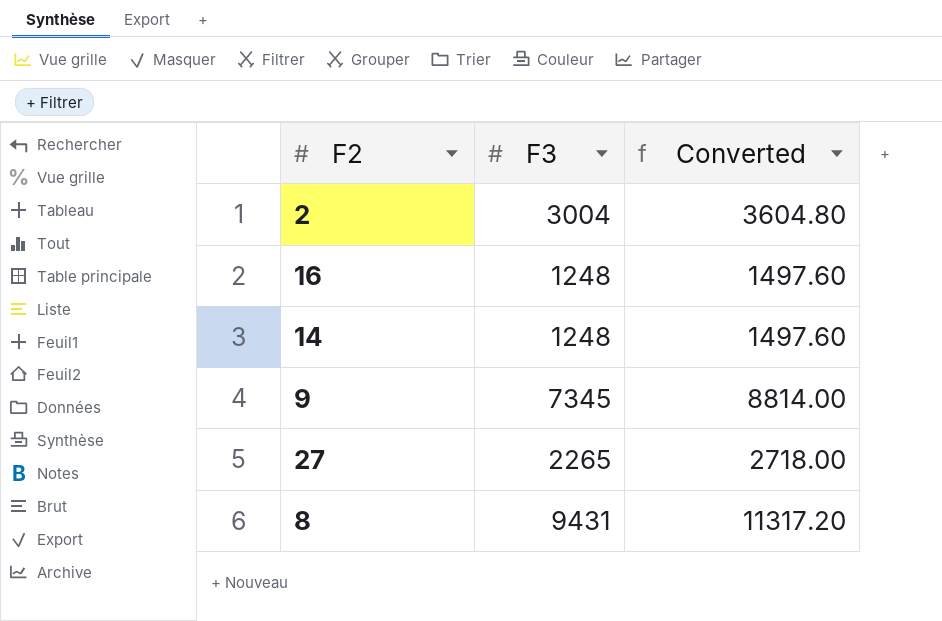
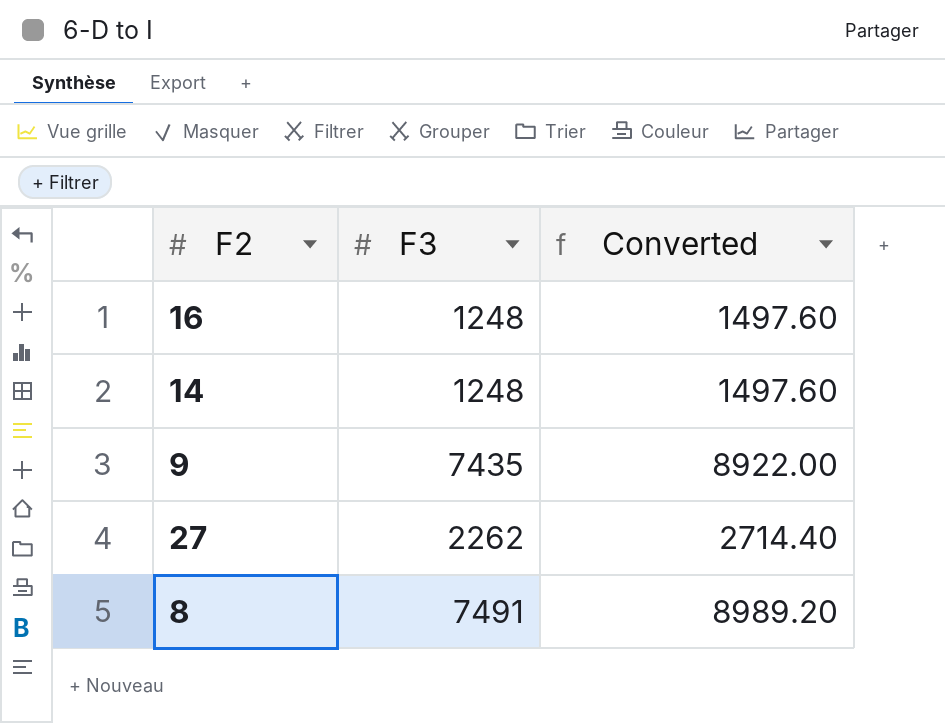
row 2: 3004 | 3604.80 -> none
9 | F3: 7345 -> 7435
9 | Converted: 8814.00 -> 8922.00
27 | F3: 2265 -> 2262
27 | Converted: 2718.00 -> 2714.40
8 | F3: 9431 -> 7491
8 | Converted: 11317.20 -> 8989.20

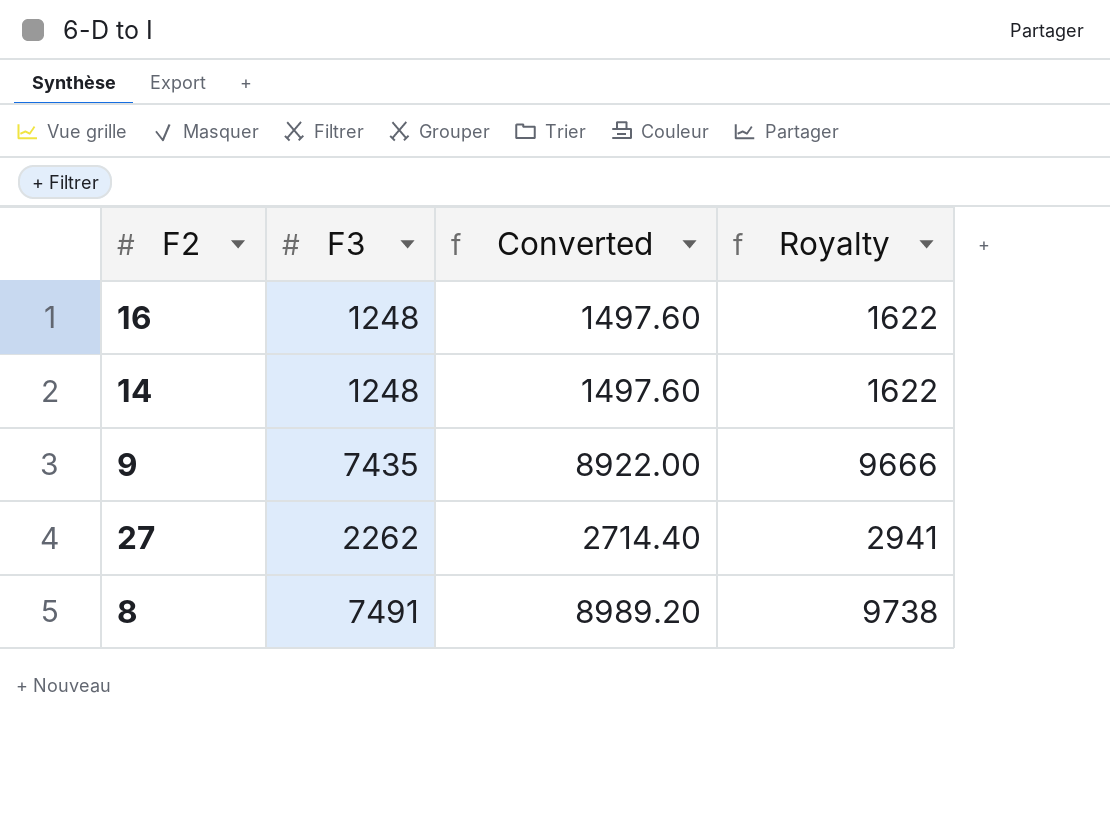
column Royalty | formula: none -> [F3] * 1.3

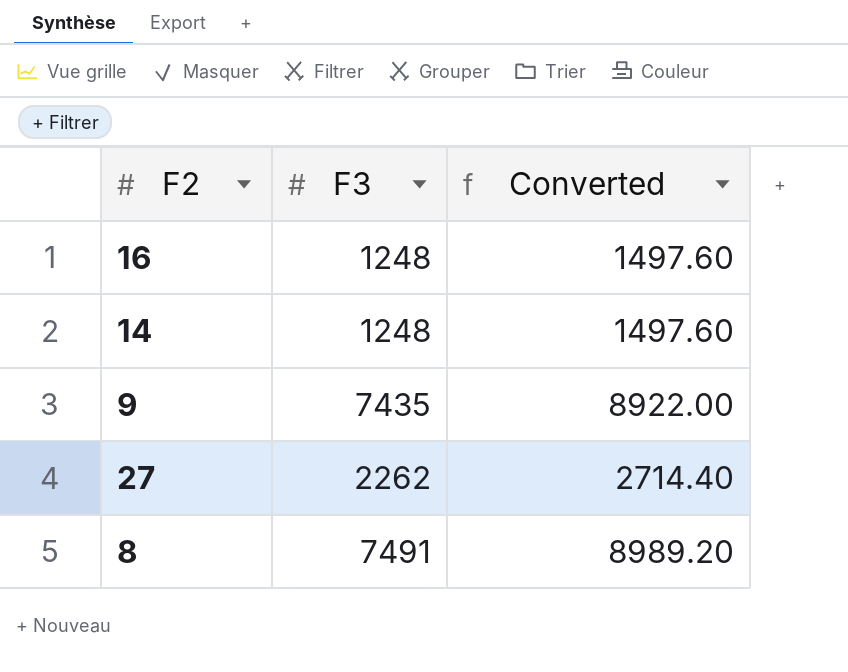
column Royalty | formula: [F3] * 1.3 -> none

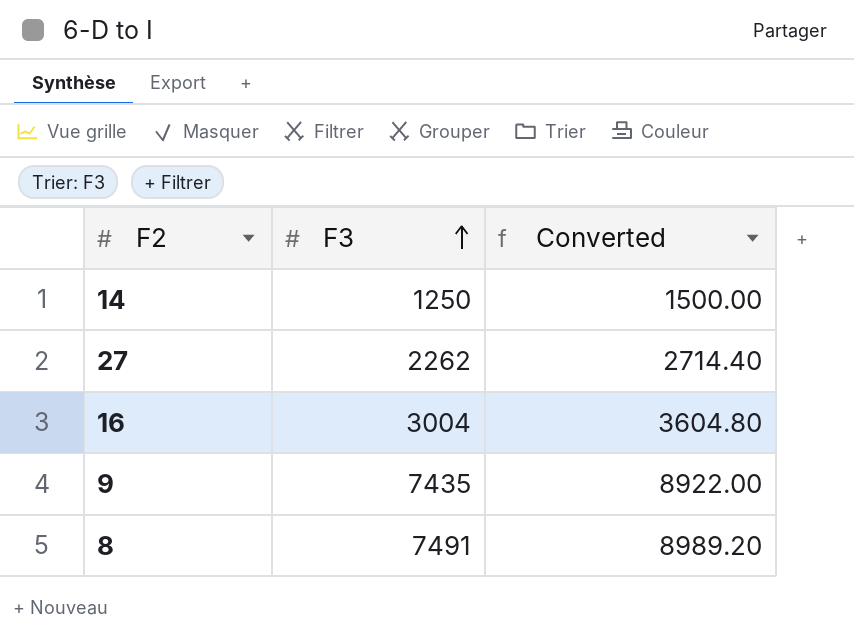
row order: none -> F3 ascending
14 | F3: 1248 -> 1250
14 | Converted: 1497.60 -> 1500.00
16 | F3: 1248 -> 3004
16 | Converted: 1497.60 -> 3604.80

